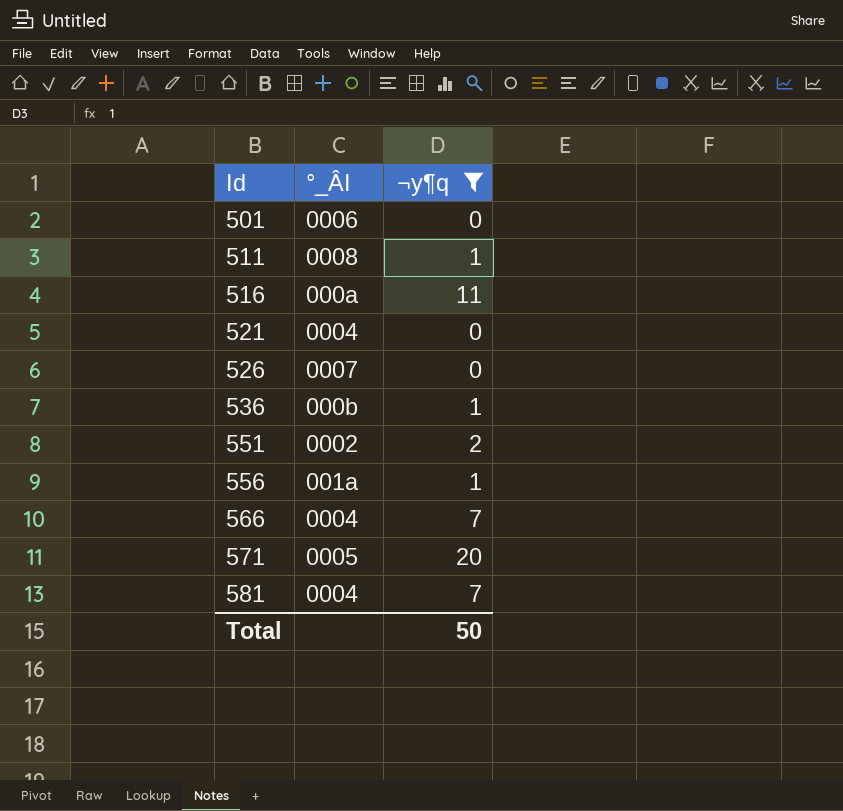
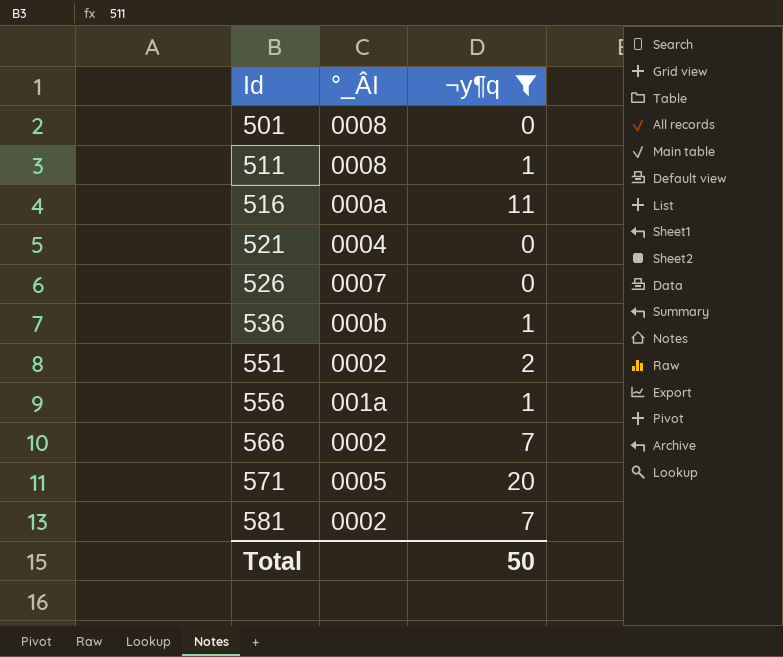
501 | °_ÂI: 0006 -> 0008
566 | °_ÂI: 0004 -> 0002
581 | °_ÂI: 0004 -> 0002

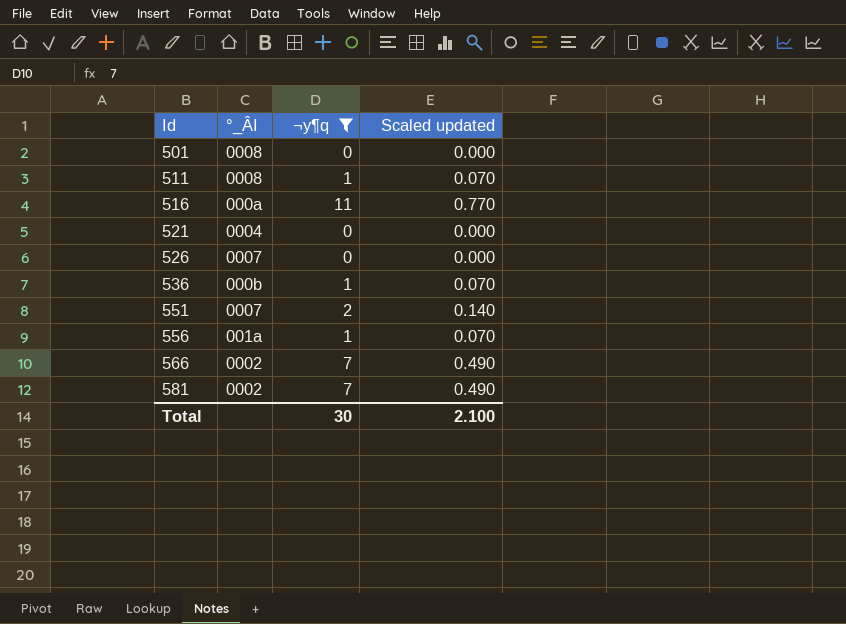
column Scaled updated | formula: none -> [¬y¶q] * 0.07
row 571: 0005 | 20 -> none
551 | °_ÂI: 0002 -> 0007
Total | ¬y¶q: 50 -> 30

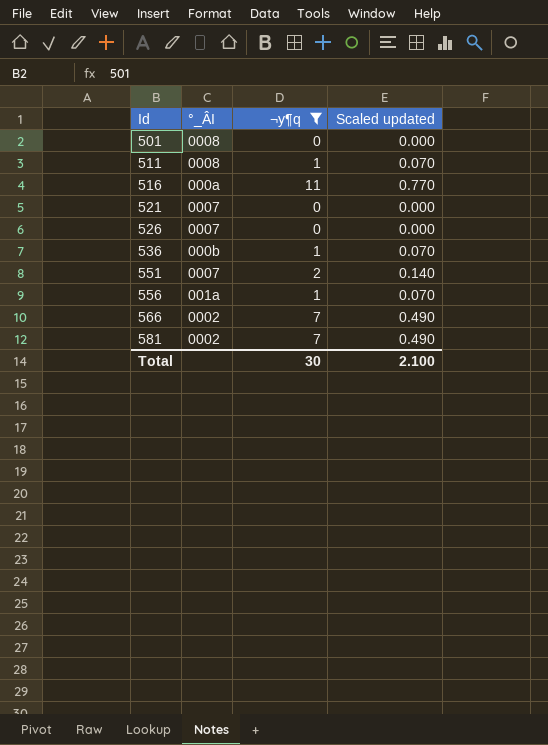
521 | °_ÂI: 0004 -> 0007

